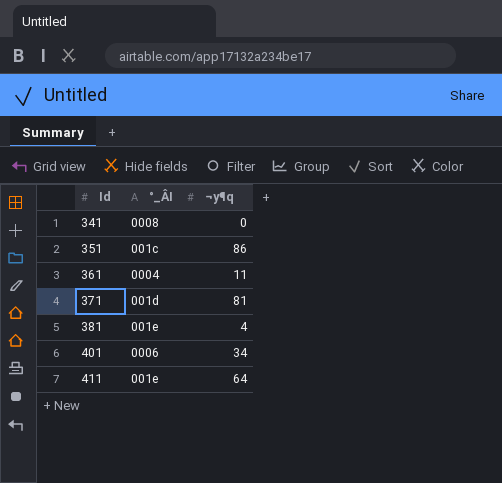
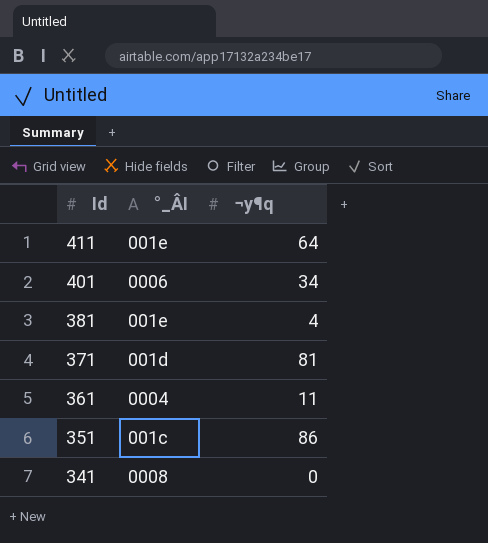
row order: Id ascending -> Id descending

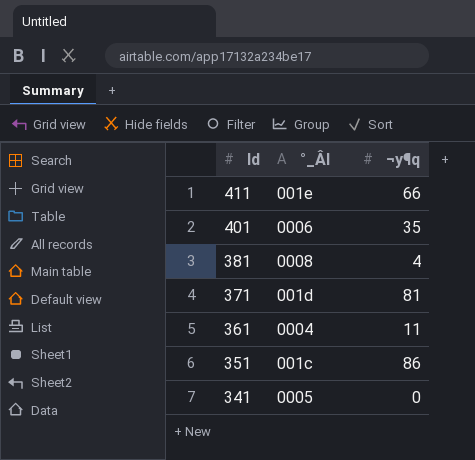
411 | ¬y¶q: 64 -> 66
401 | ¬y¶q: 34 -> 35
381 | °_ÂI: 001e -> 0008
341 | °_ÂI: 0008 -> 0005

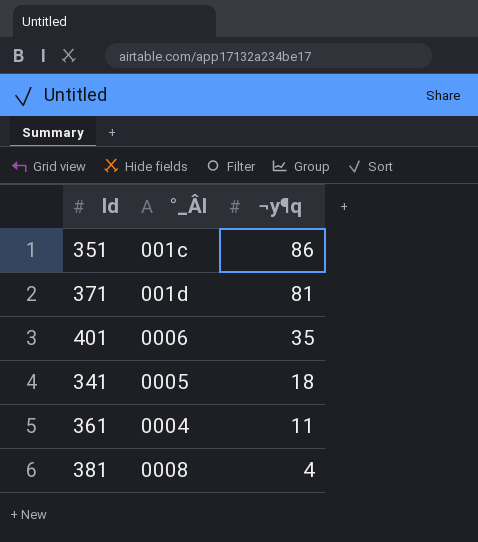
row order: Id descending -> ¬y¶q descending
row 411: 001e | 66 -> none
341 | ¬y¶q: 0 -> 18

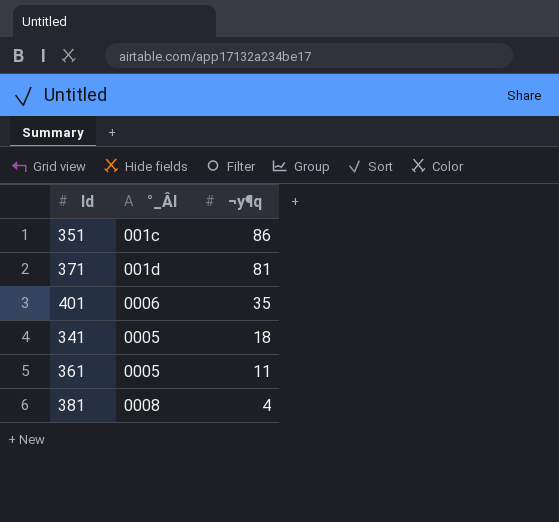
361 | °_ÂI: 0004 -> 0005

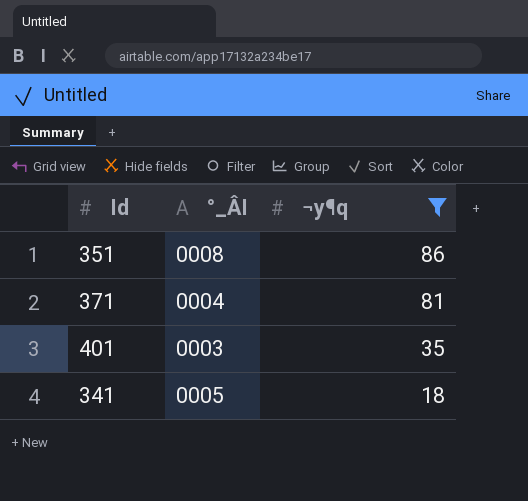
filter: none -> ¬y¶q >= 18
351 | °_ÂI: 001c -> 0008
371 | °_ÂI: 001d -> 0004
401 | °_ÂI: 0006 -> 0003

